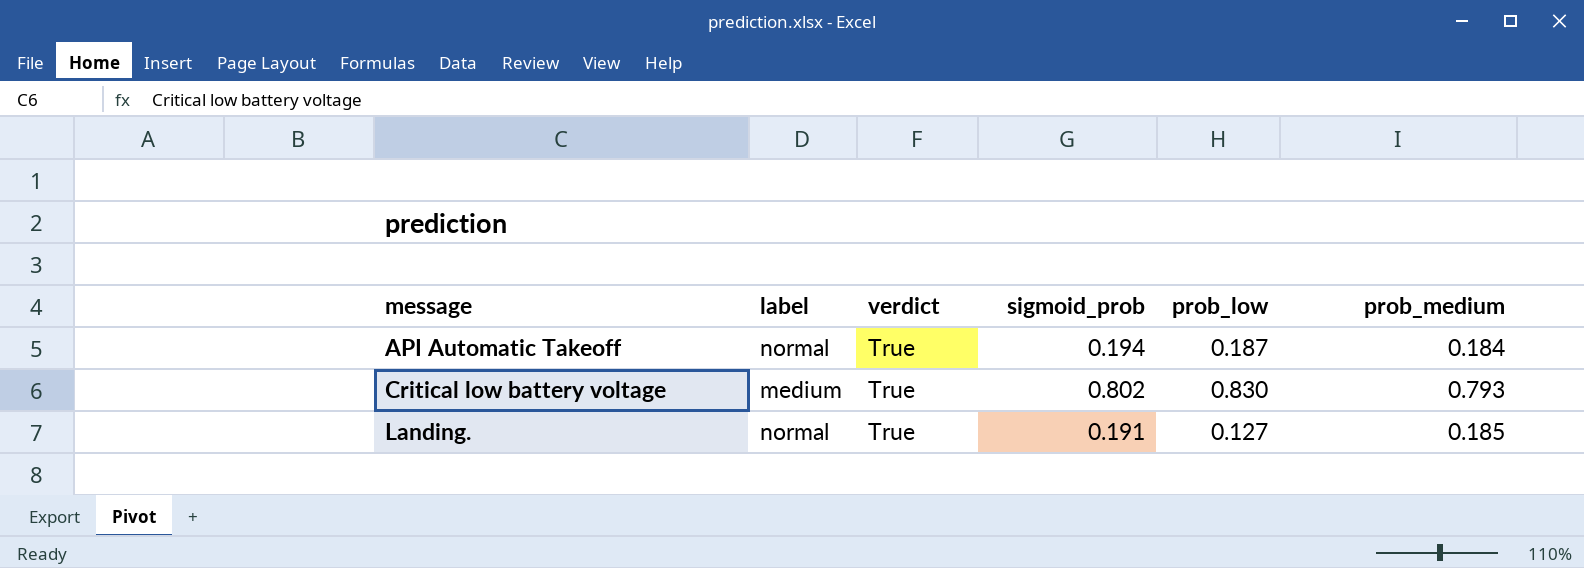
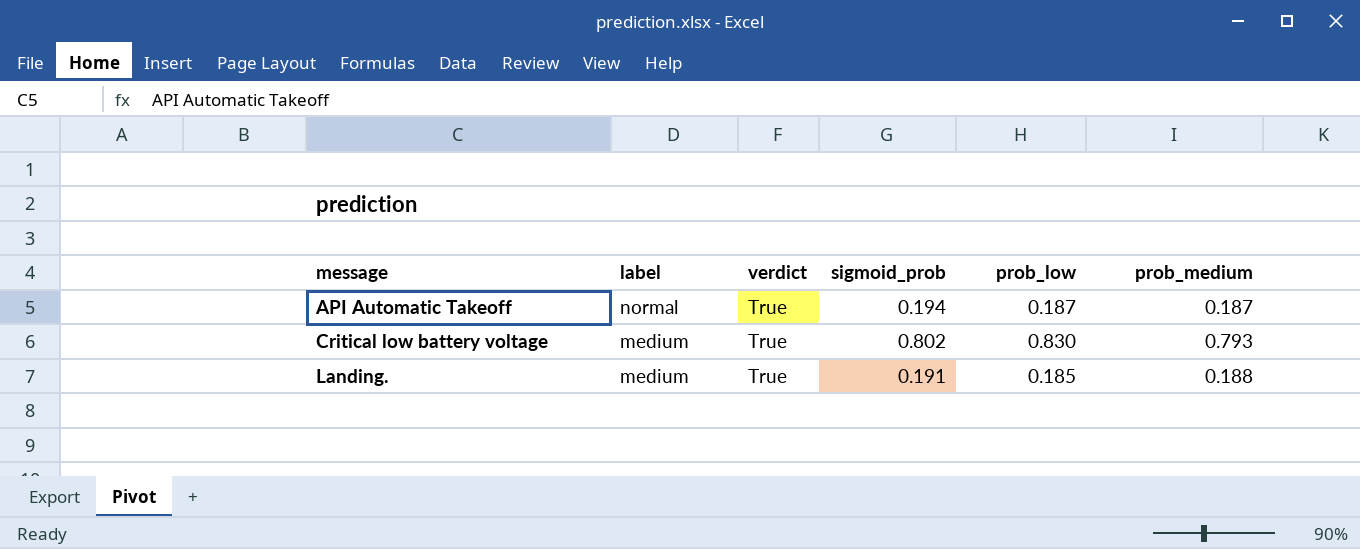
API Automatic Takeoff | prob_medium: 0.184 -> 0.187
Landing. | label: normal -> medium
Landing. | prob_low: 0.127 -> 0.185
Landing. | prob_medium: 0.185 -> 0.188

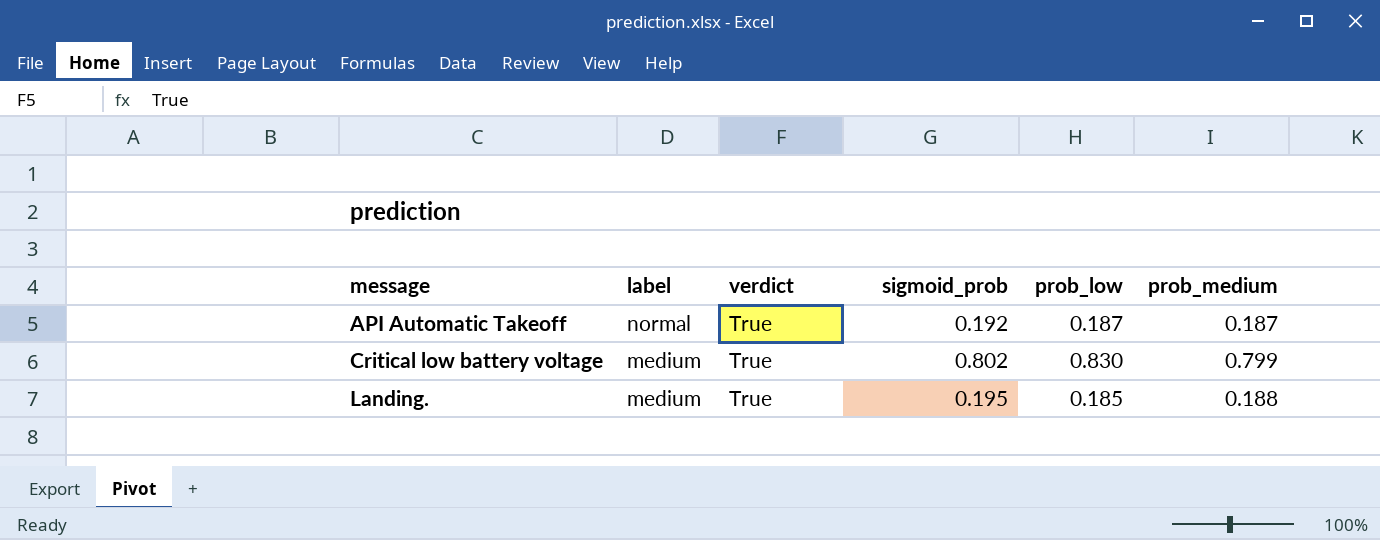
API Automatic Takeoff | sigmoid_prob: 0.194 -> 0.192
Critical low battery voltage | prob_medium: 0.793 -> 0.799
Landing. | sigmoid_prob: 0.191 -> 0.195

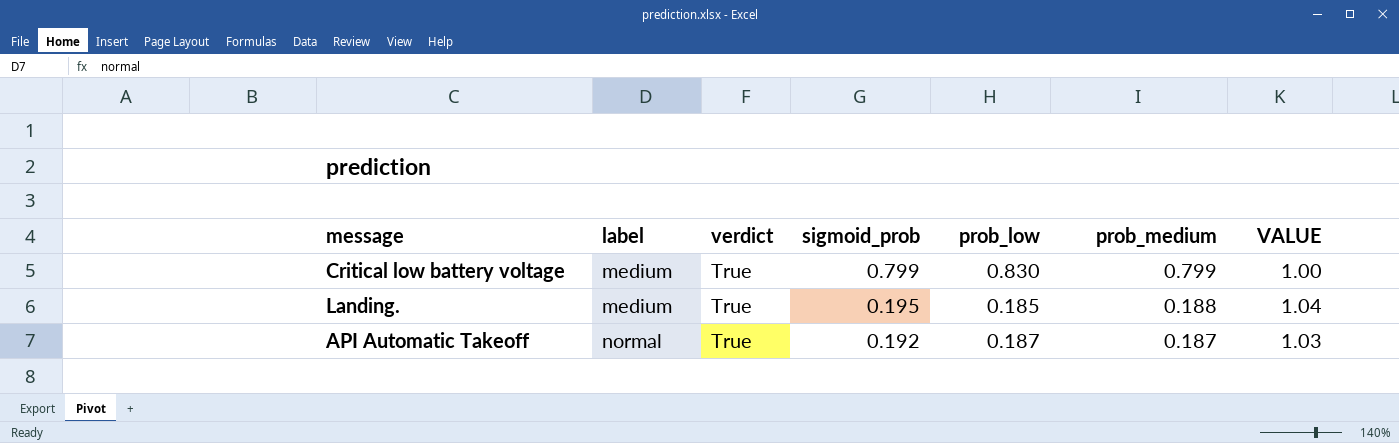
row order: message ascending -> label ascending
column VALUE | formula: none -> [sigmoid_prob] / [prob_medium]
Critical low battery voltage | sigmoid_prob: 0.802 -> 0.799

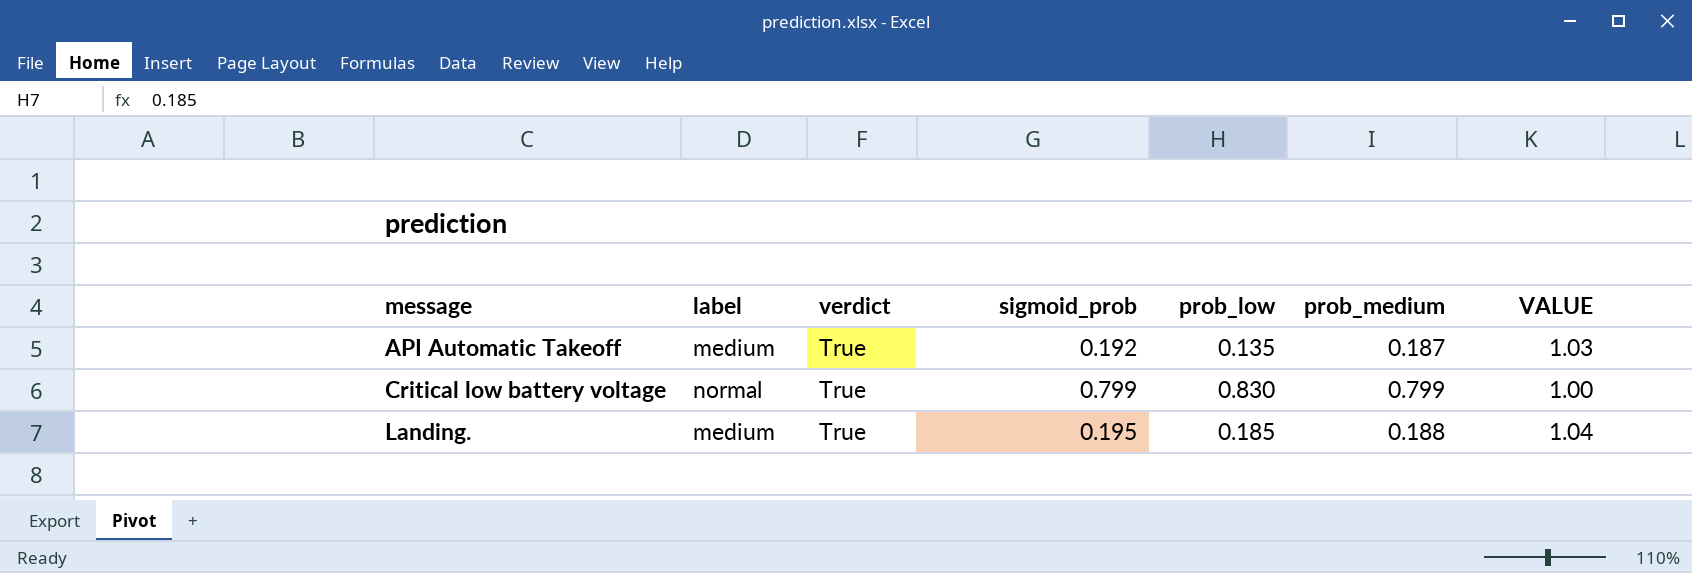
row order: label ascending -> message ascending
API Automatic Takeoff | label: normal -> medium
API Automatic Takeoff | prob_low: 0.187 -> 0.135
Critical low battery voltage | label: medium -> normal

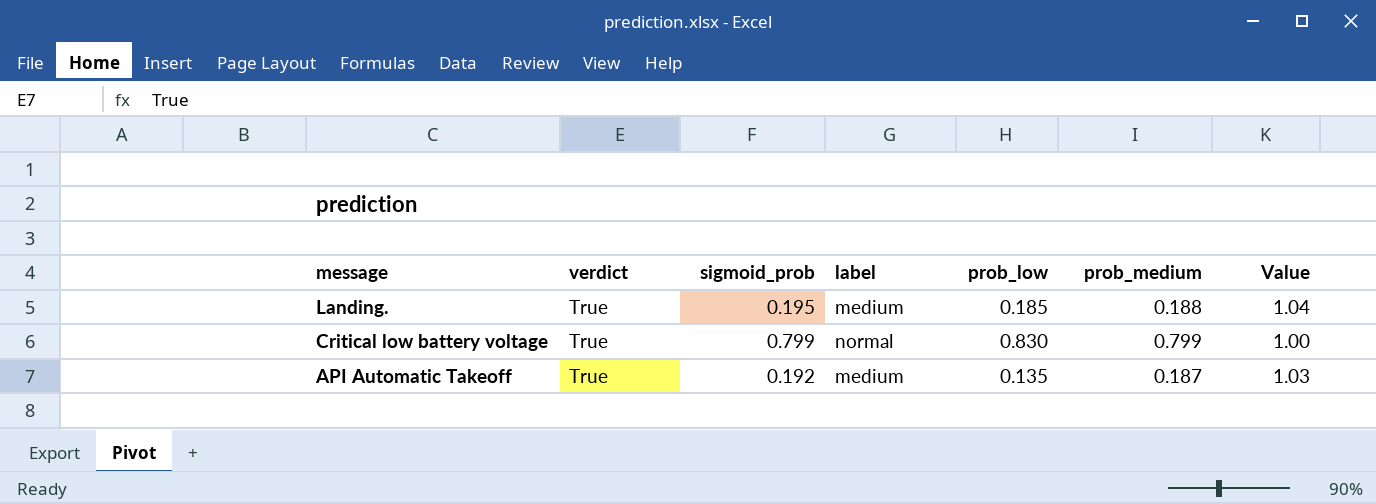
row order: message ascending -> message descending
column label | position: 2 -> 4
column name: VALUE -> Value

